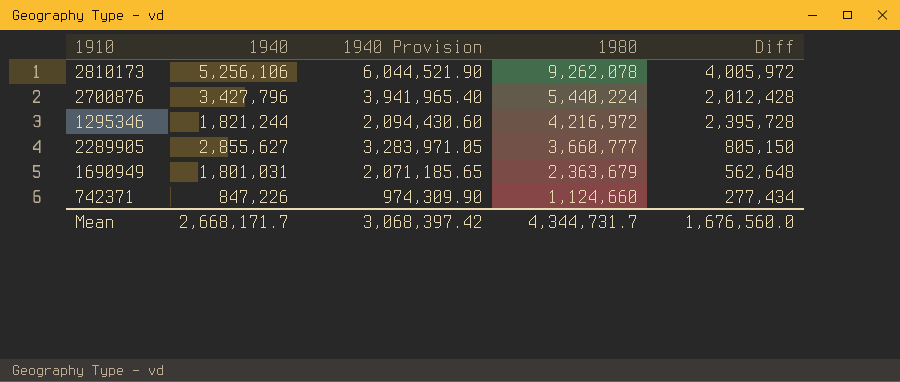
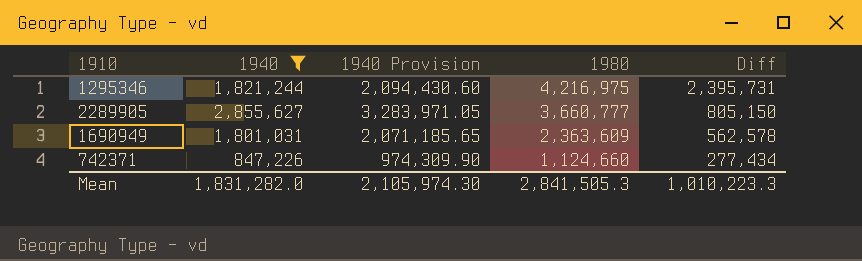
filter: none -> 1940 <= 2,855,627
1295346 | 1980: 4,216,972 -> 4,216,975
1295346 | Diff: 2,395,728 -> 2,395,731
1690949 | 1980: 2,363,679 -> 2,363,609
1690949 | Diff: 562,648 -> 562,578
Mean | 1940: 2,668,171.7 -> 1,831,282.0
Mean | 1940 Provision: 3,068,397.42 -> 2,105,974.30
Mean | 1980: 4,344,731.7 -> 2,841,505.3
Mean | Diff: 1,676,560.0 -> 1,010,223.3

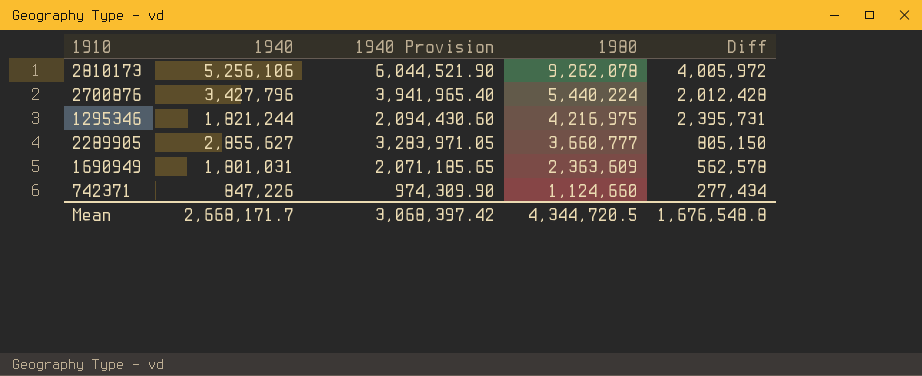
filter: 1940 <= 2,855,627 -> none
Mean | 1940: 1,831,282.0 -> 2,668,171.7
Mean | 1940 Provision: 2,105,974.30 -> 3,068,397.42
Mean | 1980: 2,841,505.3 -> 4,344,720.5
Mean | Diff: 1,010,223.3 -> 1,676,548.8

